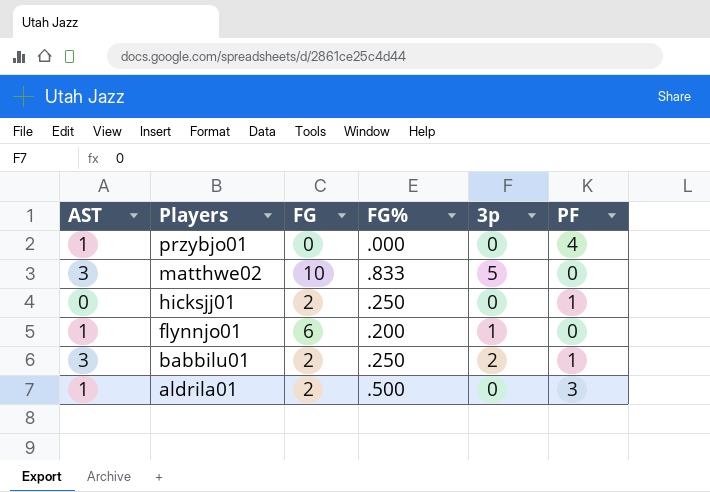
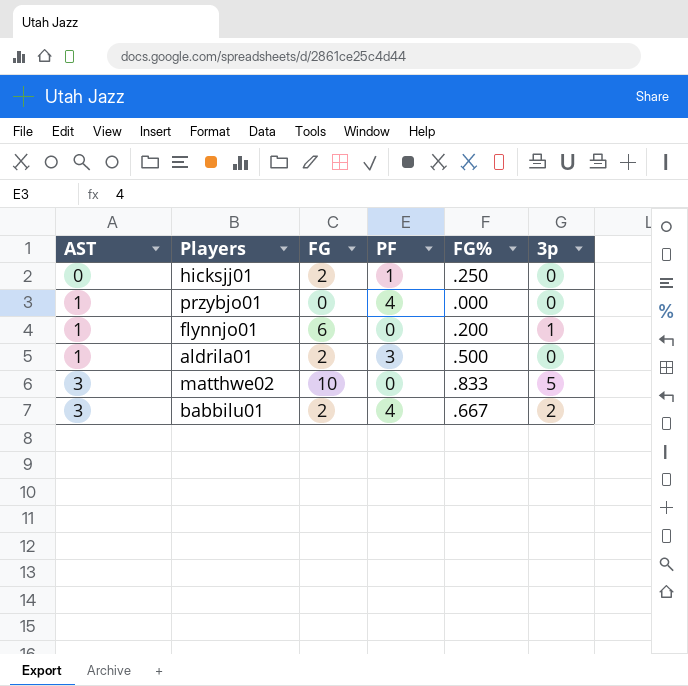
row order: Players descending -> AST ascending
column PF | position: 6 -> 4
babbilu01 | PF: 1 -> 4
babbilu01 | FG%: .250 -> .667

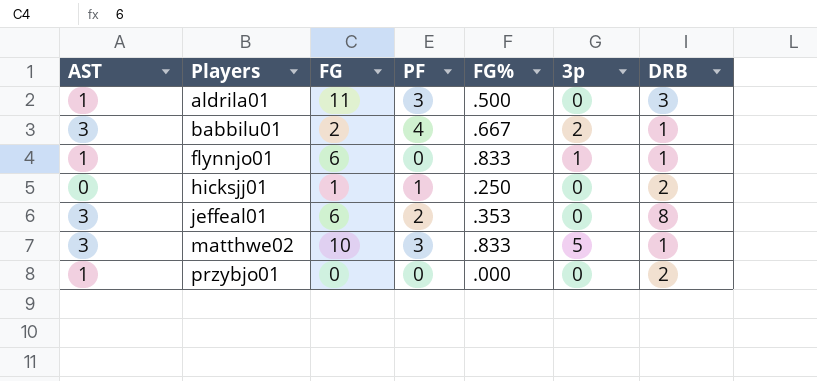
row order: AST ascending -> Players ascending
column DRB | position: none -> 7
aldrila01 | FG: 2 -> 11
flynnjo01 | FG%: .200 -> .833
hicksjj01 | FG: 2 -> 1
row jeffeal01: none -> 3 | 6 | 2 | .353 | 0 | 8
matthwe02 | PF: 0 -> 3
przybjo01 | PF: 4 -> 0

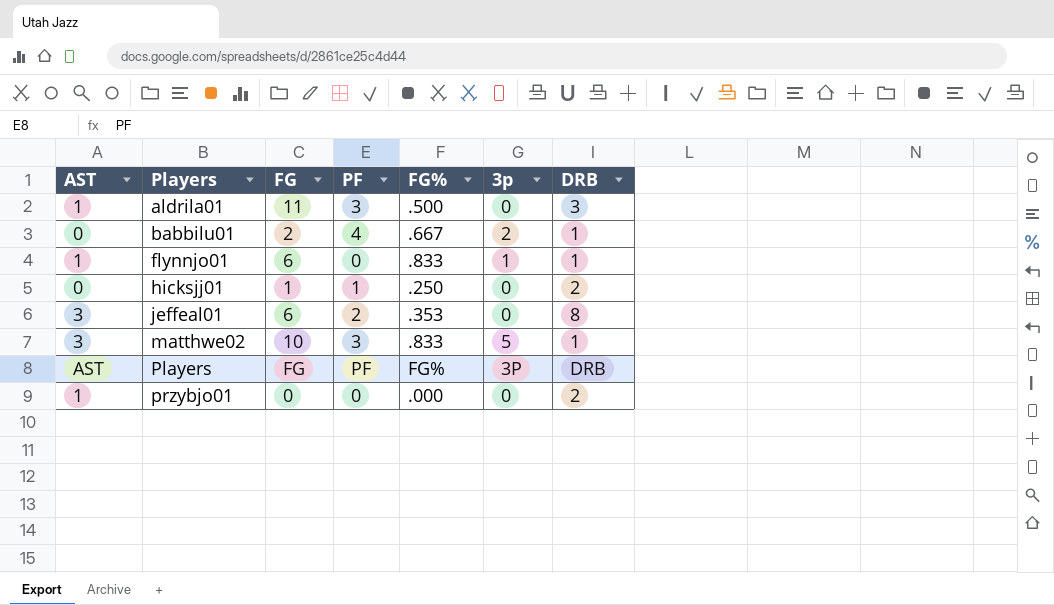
babbilu01 | AST: 3 -> 0
row Players: none -> AST | FG | PF | FG% | 3P | DRB

